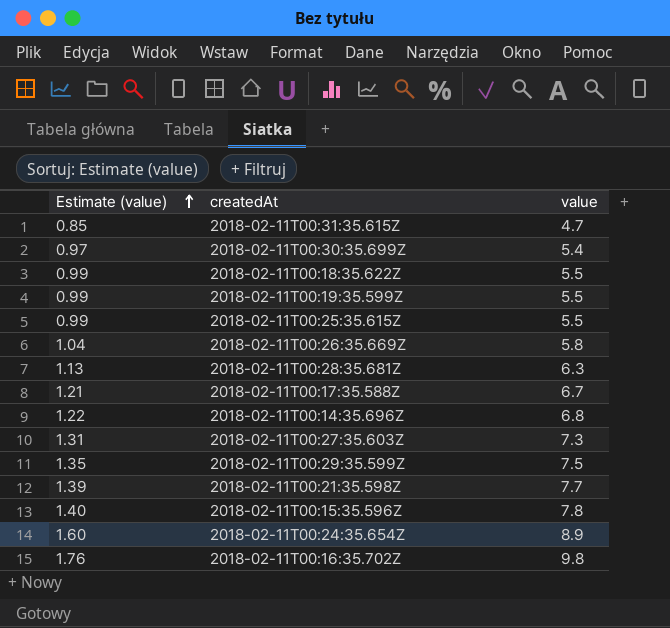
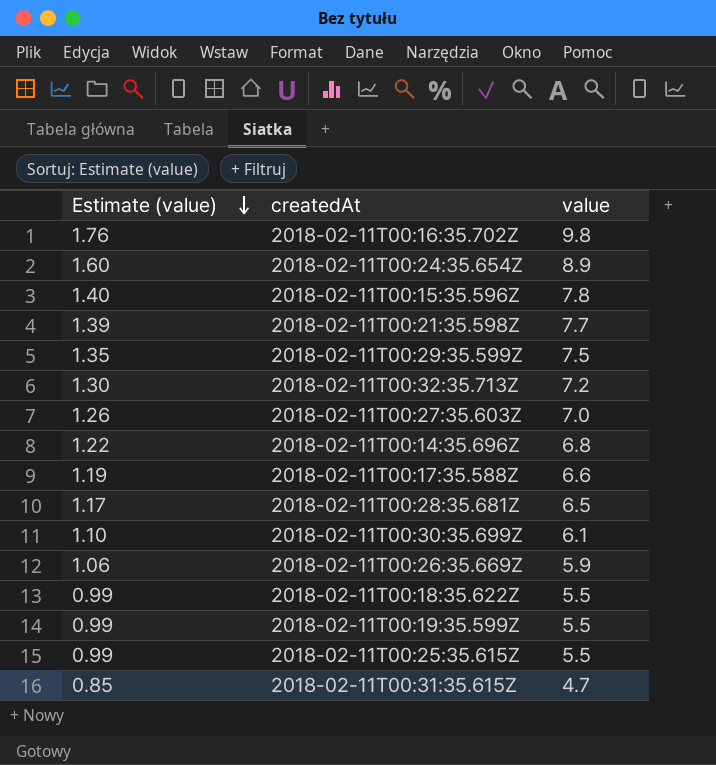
row order: Estimate (value) ascending -> Estimate (value) descending
row 2018-02-11T00:32:35.713Z: none -> 1.30 | 7.2
2018-02-11T00:27:35.603Z | Estimate (value): 1.31 -> 1.26
2018-02-11T00:27:35.603Z | value: 7.3 -> 7.0
2018-02-11T00:17:35.588Z | Estimate (value): 1.21 -> 1.19
2018-02-11T00:17:35.588Z | value: 6.7 -> 6.6
2018-02-11T00:28:35.681Z | Estimate (value): 1.13 -> 1.17
2018-02-11T00:28:35.681Z | value: 6.3 -> 6.5
2018-02-11T00:30:35.699Z | Estimate (value): 0.97 -> 1.10
2018-02-11T00:30:35.699Z | value: 5.4 -> 6.1
2018-02-11T00:26:35.669Z | Estimate (value): 1.04 -> 1.06
2018-02-11T00:26:35.669Z | value: 5.8 -> 5.9

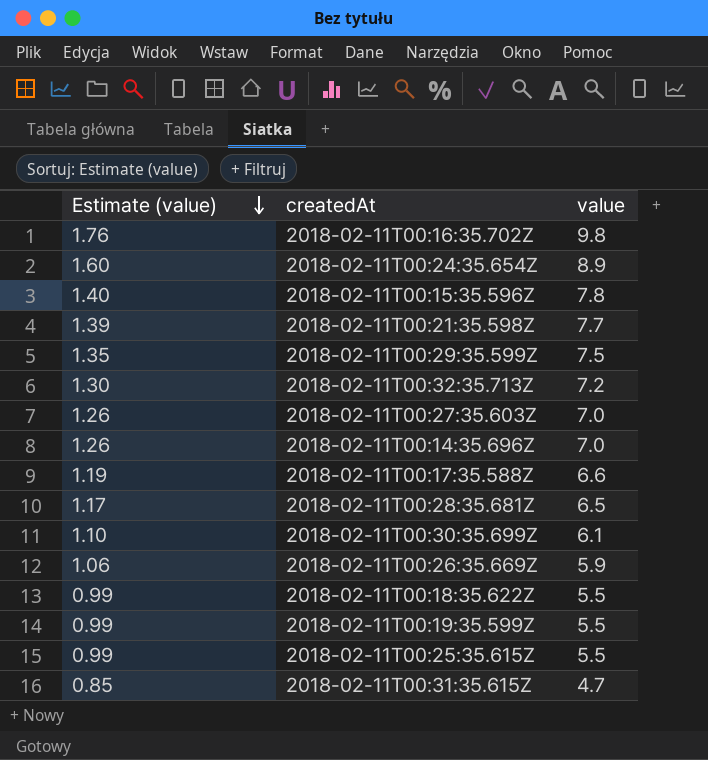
2018-02-11T00:14:35.696Z | Estimate (value): 1.22 -> 1.26
2018-02-11T00:14:35.696Z | value: 6.8 -> 7.0

